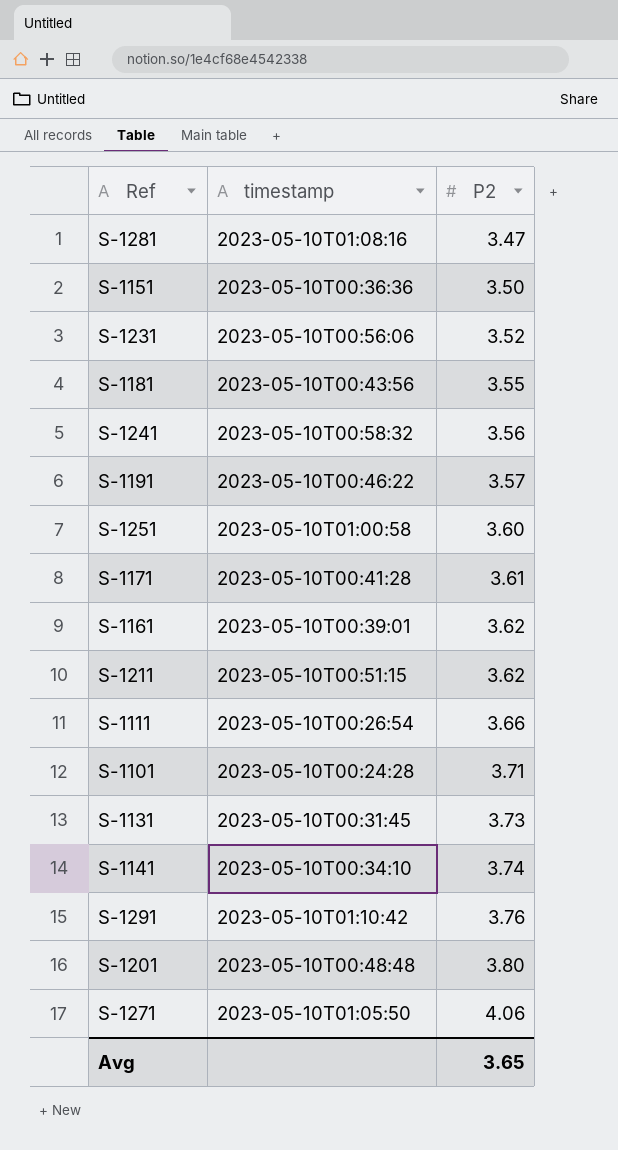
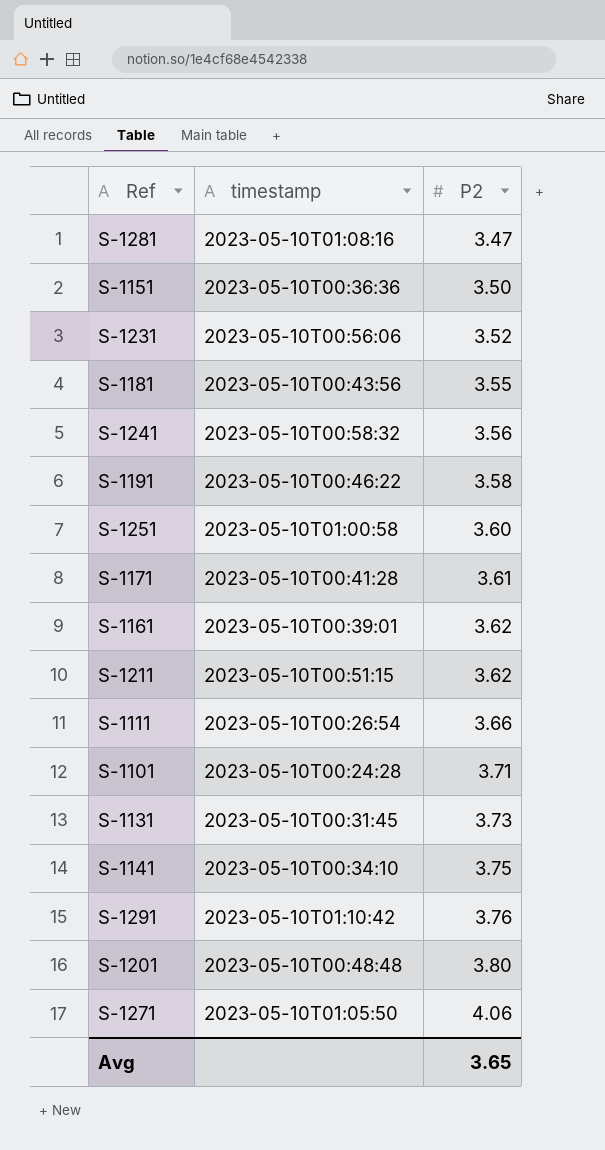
S-1191 | P2: 3.57 -> 3.58
S-1141 | P2: 3.74 -> 3.75

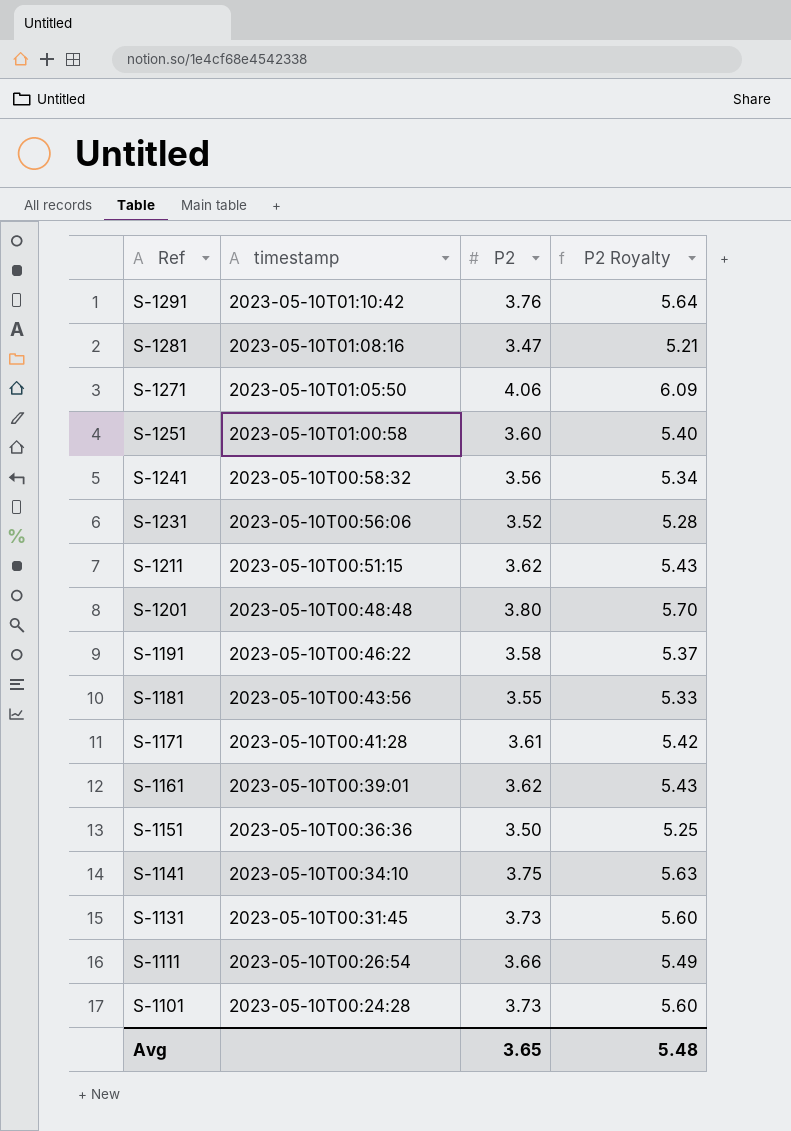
row order: P2 ascending -> Ref descending
column P2 Royalty | formula: none -> [P2] * 1.5
S-1101 | P2: 3.71 -> 3.73

